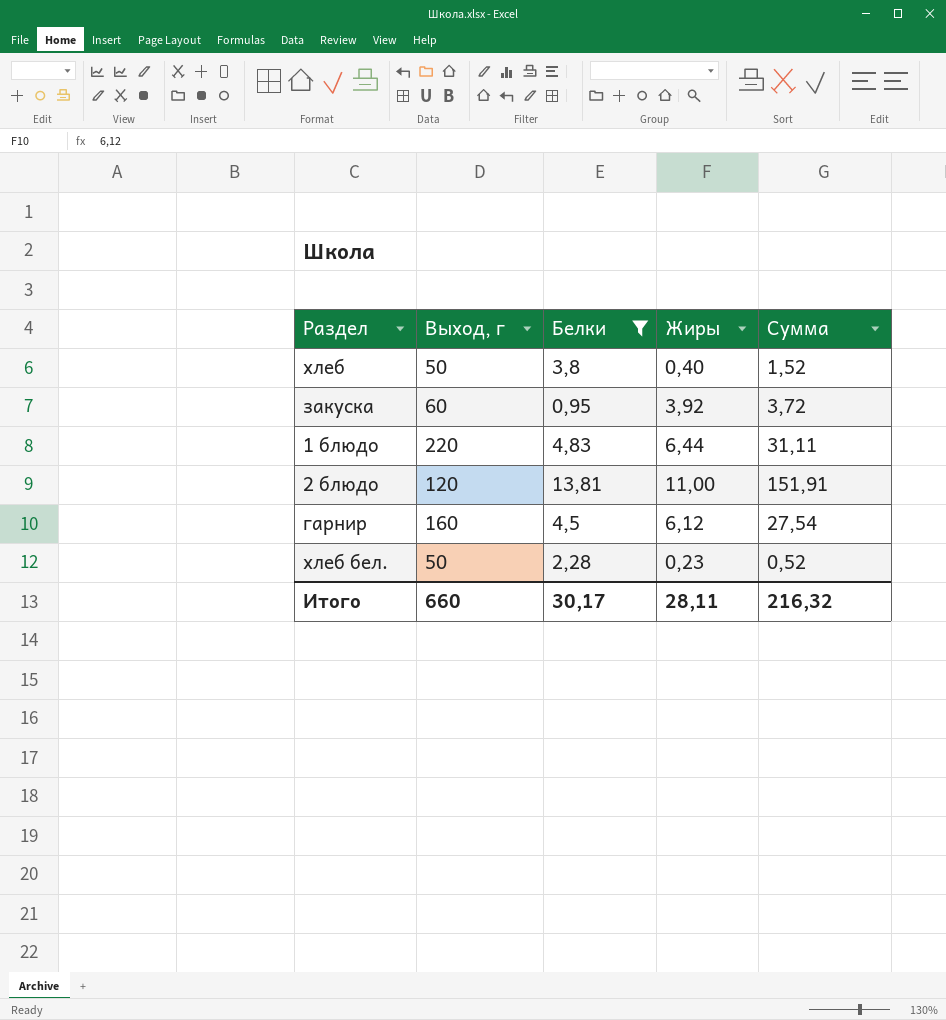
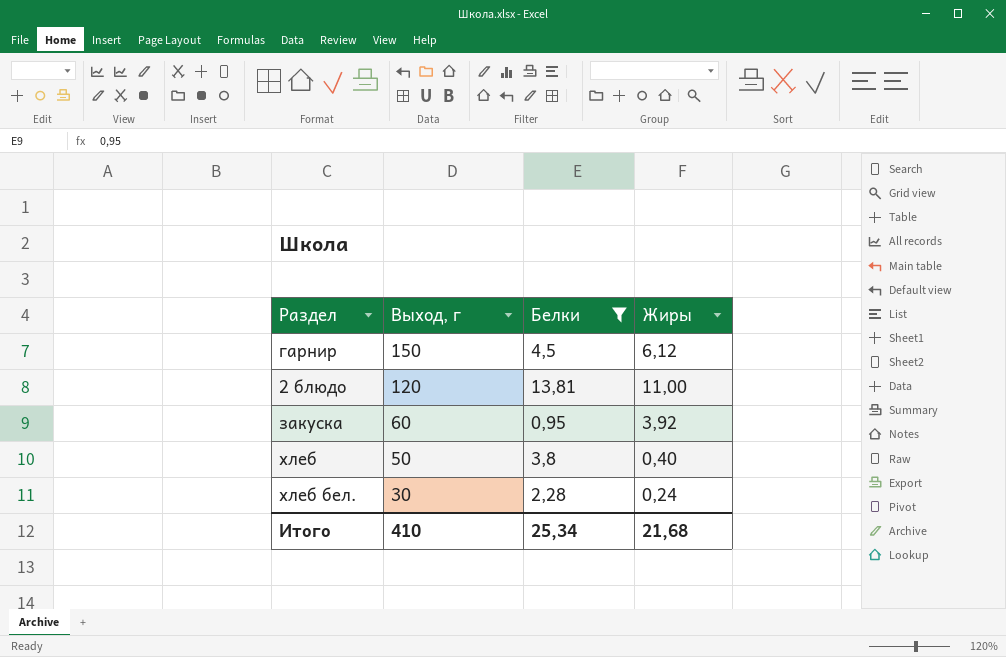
row order: none -> Выход, г descending
column Сумма | formula: [Белки] * [Жиры] -> none
row 1 блюдо: 220 | 4,83 | 6,44 | 31,11 -> none
гарнир | Выход, г: 160 -> 150
хлеб бел. | Выход, г: 50 -> 30
хлеб бел. | Жиры: 0,23 -> 0,24
Итого | Выход, г: 660 -> 410
Итого | Белки: 30,17 -> 25,34
Итого | Жиры: 28,11 -> 21,68

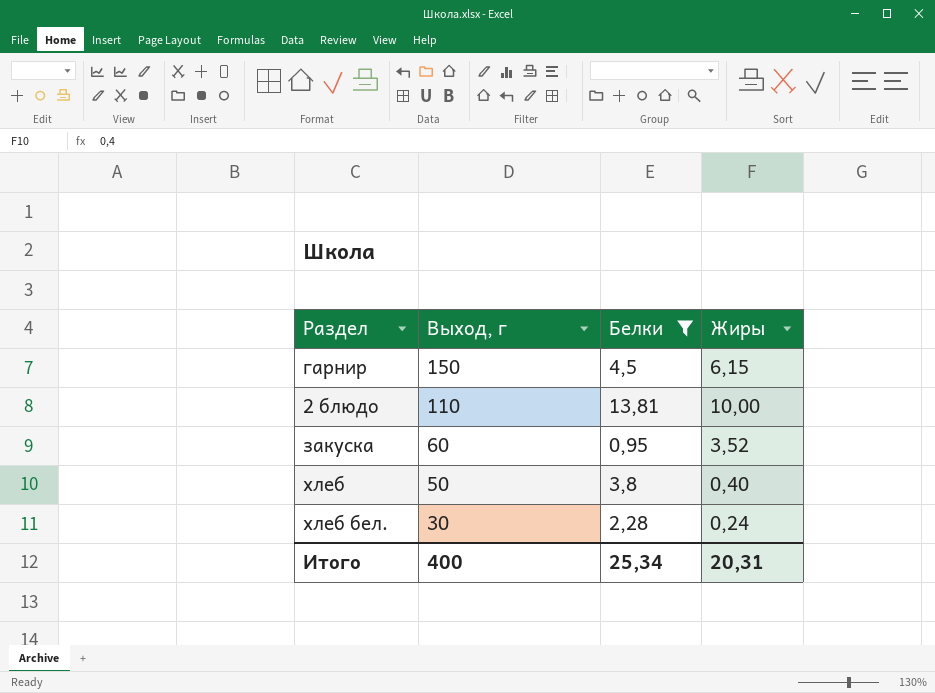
гарнир | Жиры: 6,12 -> 6,15
2 блюдо | Выход, г: 120 -> 110
2 блюдо | Жиры: 11,00 -> 10,00
закуска | Жиры: 3,92 -> 3,52
Итого | Выход, г: 410 -> 400
Итого | Жиры: 21,68 -> 20,31

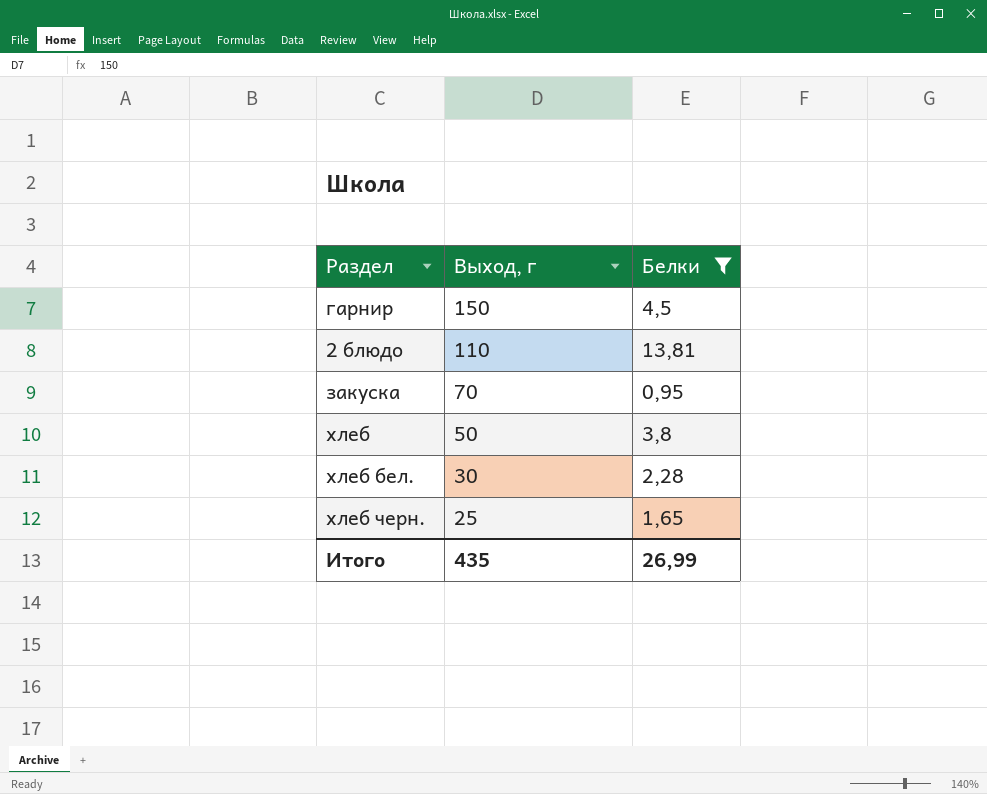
column Жиры | position: 4 -> none
закуска | Выход, г: 60 -> 70
row хлеб черн.: none -> 25 | 1,65
Итого | Выход, г: 400 -> 435
Итого | Белки: 25,34 -> 26,99

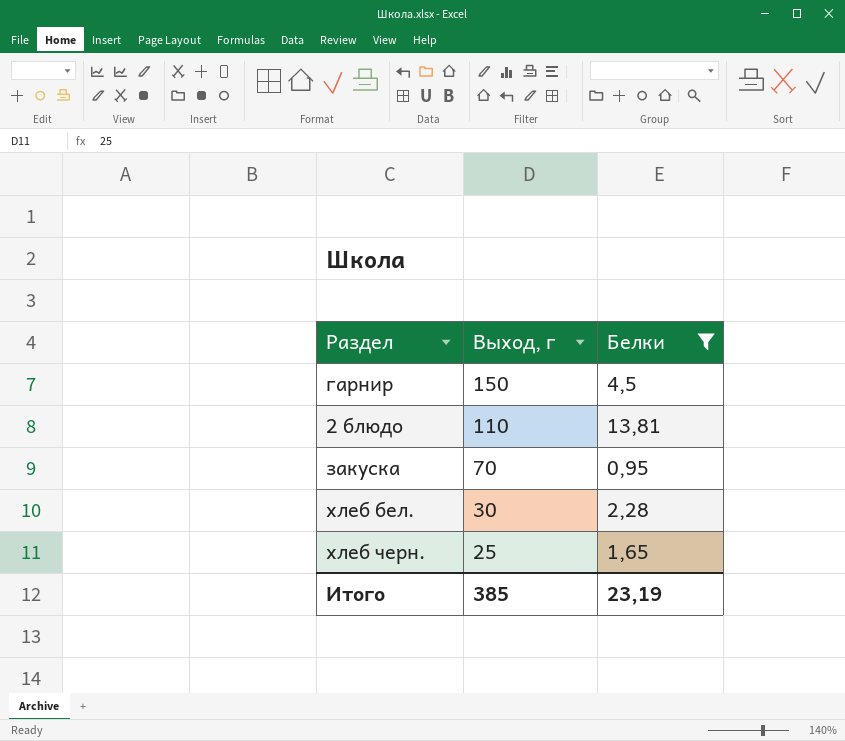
row хлеб: 50 | 3,8 -> none
Итого | Выход, г: 435 -> 385
Итого | Белки: 26,99 -> 23,19

